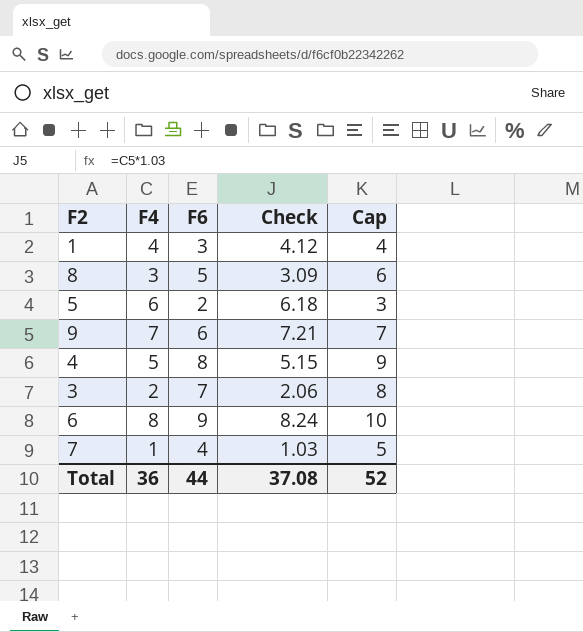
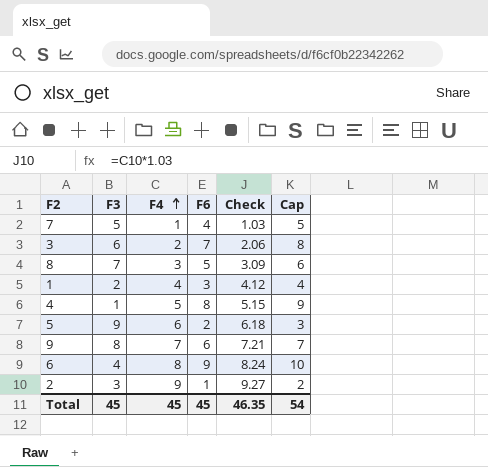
row order: none -> F4 ascending
column F3 | position: none -> 2
row 2: none -> 3 | 9 | 1 | 9.27 | 2
Total | F4: 36 -> 45
Total | F6: 44 -> 45
Total | Check: 37.08 -> 46.35
Total | Cap: 52 -> 54

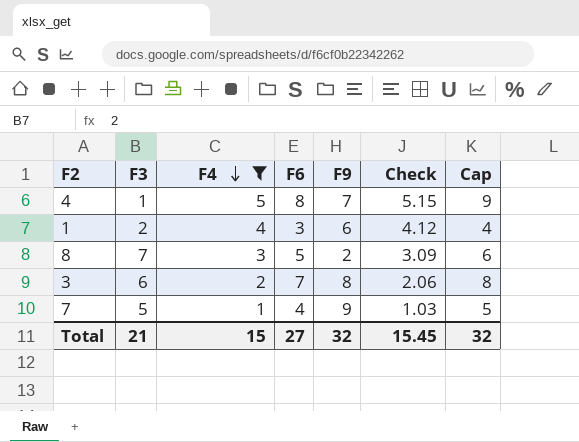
filter: none -> F4 <= 5
row order: F4 ascending -> F4 descending
column F9 | position: none -> 5
Total | F3: 45 -> 21
Total | F4: 45 -> 15
Total | F6: 45 -> 27
Total | Check: 46.35 -> 15.45
Total | Cap: 54 -> 32

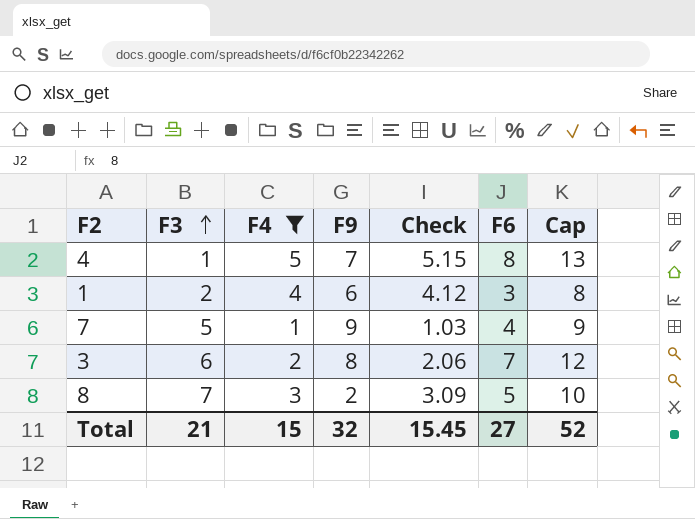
row order: F4 descending -> F3 ascending
column F6 | position: 4 -> 6
column Cap | formula: [F6] + 1 -> [F6] + 5
Total | Cap: 32 -> 52

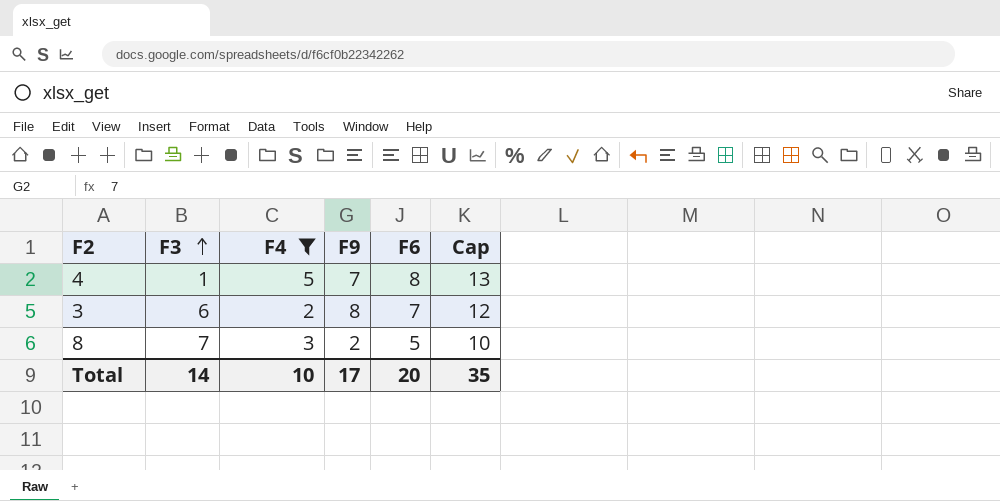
column Check | formula: [F4] * 1.03 -> none
row 1: 2 | 4 | 6 | 4.12 | 3 | 8 -> none
row 7: 5 | 1 | 9 | 1.03 | 4 | 9 -> none
Total | F3: 21 -> 14
Total | F4: 15 -> 10
Total | F9: 32 -> 17
Total | F6: 27 -> 20
Total | Cap: 52 -> 35

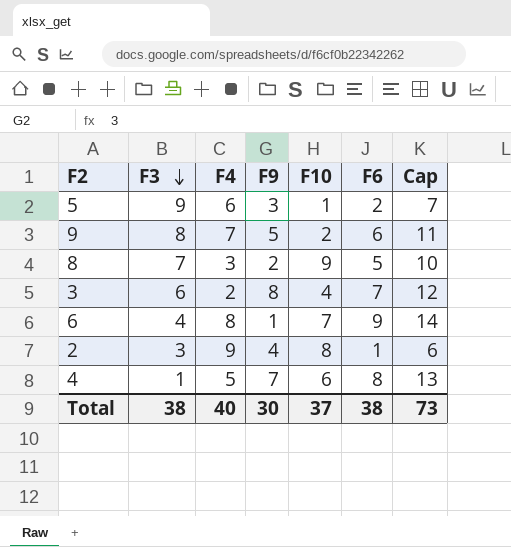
filter: F4 <= 5 -> none
row order: F3 ascending -> F3 descending
column F10 | position: none -> 5
Total | F3: 14 -> 38
Total | F4: 10 -> 40
Total | F9: 17 -> 30
Total | F6: 20 -> 38
Total | Cap: 35 -> 73

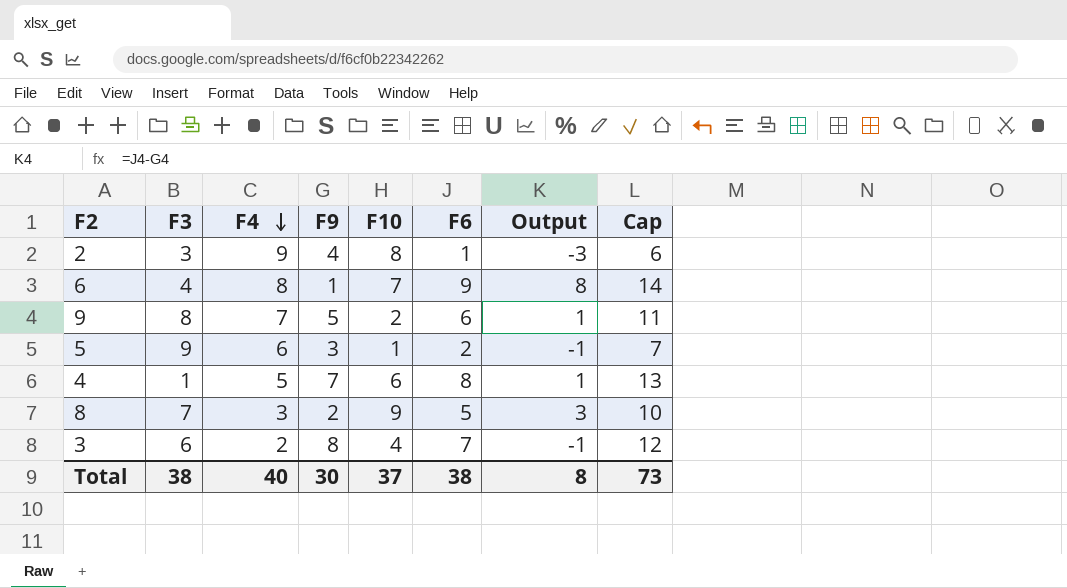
row order: F3 descending -> F4 descending
column Output | formula: none -> [F6] - [F9]

